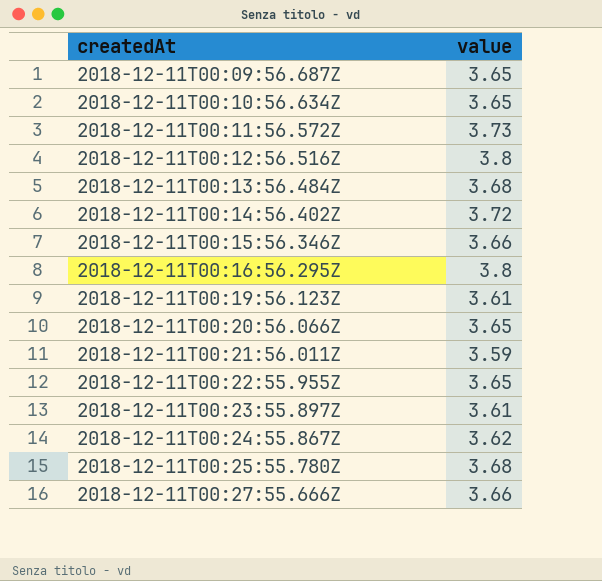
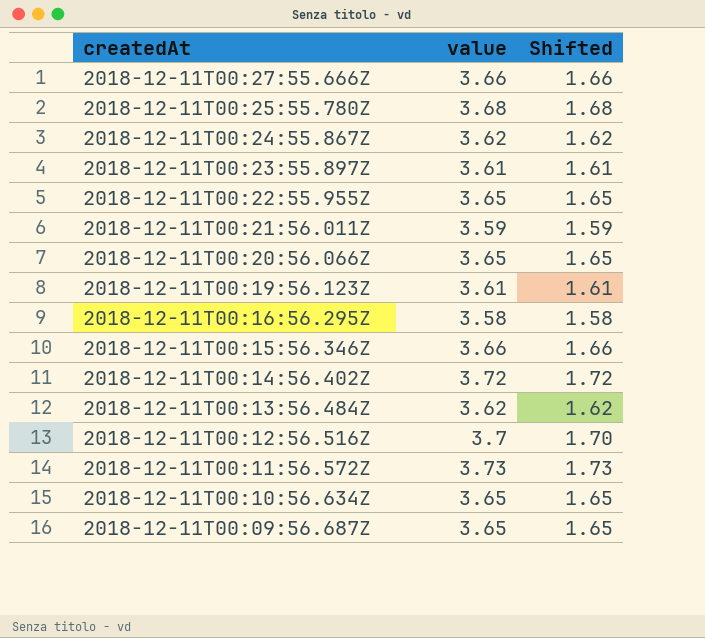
row order: createdAt ascending -> createdAt descending
column Shifted | formula: none -> [value] - 2
2018-12-11T00:16:56.295Z | value: 3.8 -> 3.58
2018-12-11T00:13:56.484Z | value: 3.68 -> 3.62
2018-12-11T00:12:56.516Z | value: 3.8 -> 3.7

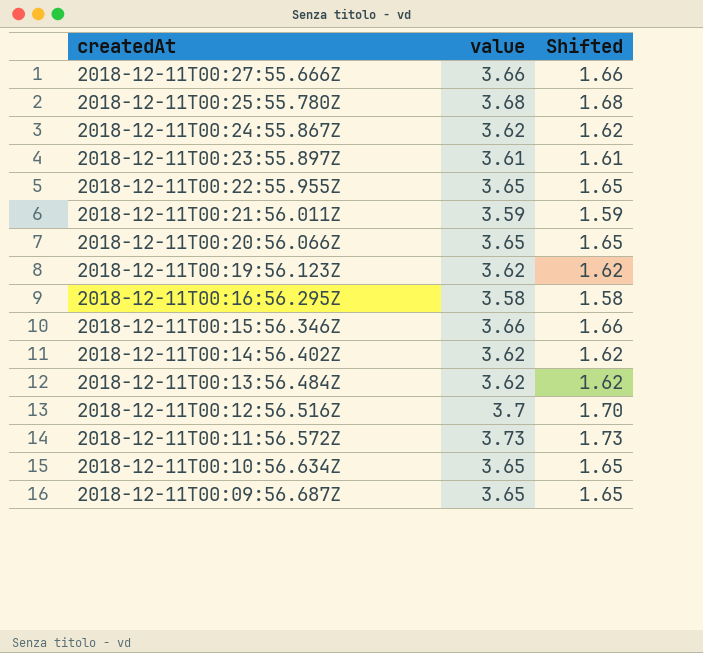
2018-12-11T00:19:56.123Z | value: 3.61 -> 3.62
2018-12-11T00:19:56.123Z | Shifted: 1.61 -> 1.62
2018-12-11T00:14:56.402Z | value: 3.72 -> 3.62
2018-12-11T00:14:56.402Z | Shifted: 1.72 -> 1.62

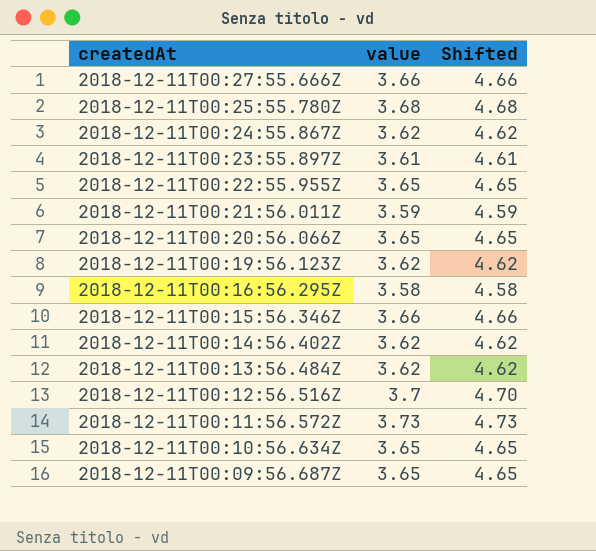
column Shifted | formula: [value] - 2 -> [value] + 1

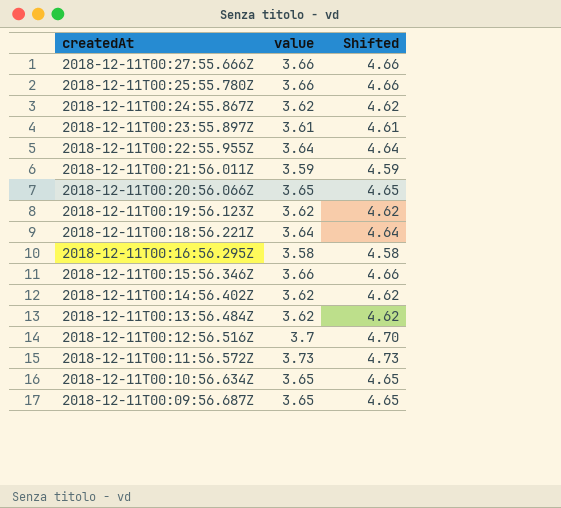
2018-12-11T00:25:55.780Z | value: 3.68 -> 3.66
2018-12-11T00:25:55.780Z | Shifted: 4.68 -> 4.66
2018-12-11T00:22:55.955Z | value: 3.65 -> 3.64
2018-12-11T00:22:55.955Z | Shifted: 4.65 -> 4.64
row 2018-12-11T00:18:56.221Z: none -> 3.64 | 4.64

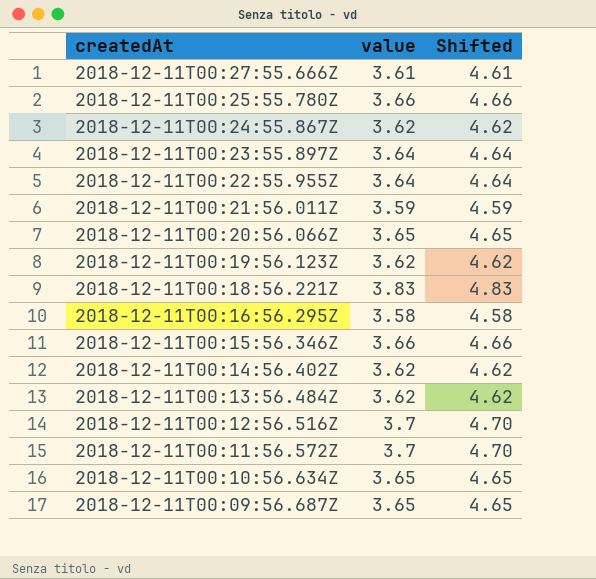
2018-12-11T00:27:55.666Z | value: 3.66 -> 3.61
2018-12-11T00:27:55.666Z | Shifted: 4.66 -> 4.61
2018-12-11T00:23:55.897Z | value: 3.61 -> 3.64
2018-12-11T00:23:55.897Z | Shifted: 4.61 -> 4.64
2018-12-11T00:18:56.221Z | value: 3.64 -> 3.83
2018-12-11T00:18:56.221Z | Shifted: 4.64 -> 4.83
2018-12-11T00:11:56.572Z | value: 3.73 -> 3.7
2018-12-11T00:11:56.572Z | Shifted: 4.73 -> 4.70

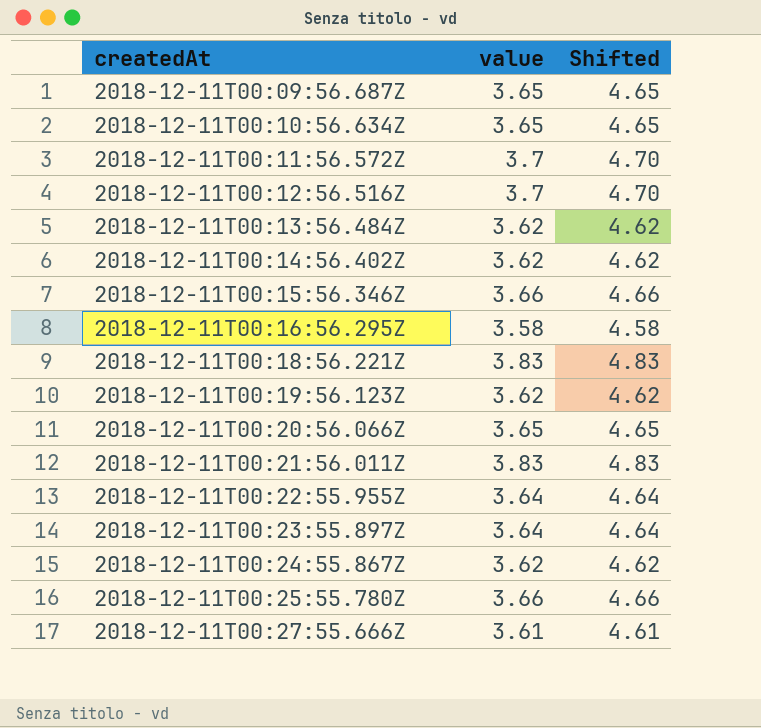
row order: createdAt descending -> createdAt ascending
2018-12-11T00:21:56.011Z | value: 3.59 -> 3.83
2018-12-11T00:21:56.011Z | Shifted: 4.59 -> 4.83

